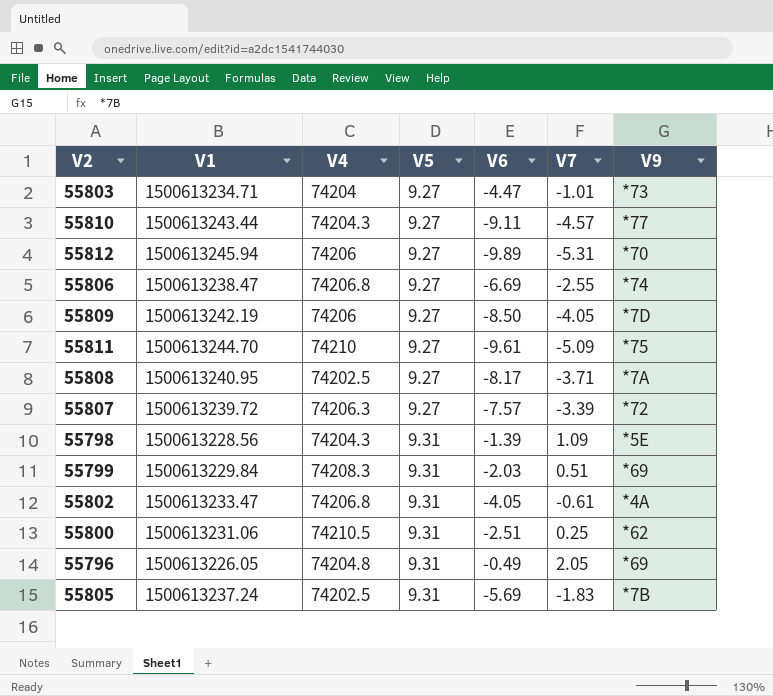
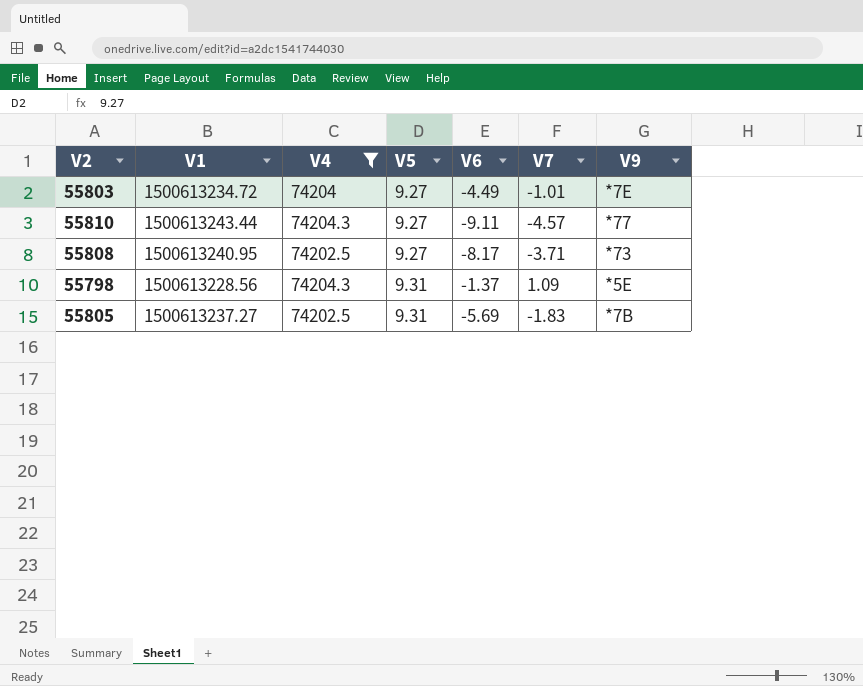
filter: none -> V4 <= 74204.3
55803 | V1: 1500613234.71 -> 1500613234.72
55803 | V6: -4.47 -> -4.49
55803 | V9: *73 -> *7E
55808 | V9: *7A -> *73
55798 | V6: -1.39 -> -1.37
55805 | V1: 1500613237.24 -> 1500613237.27

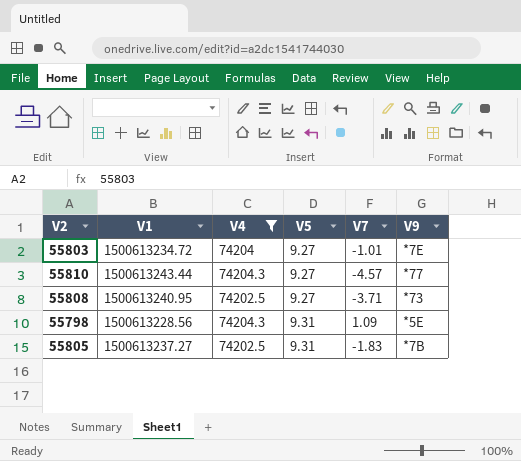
column V6 | position: 5 -> none

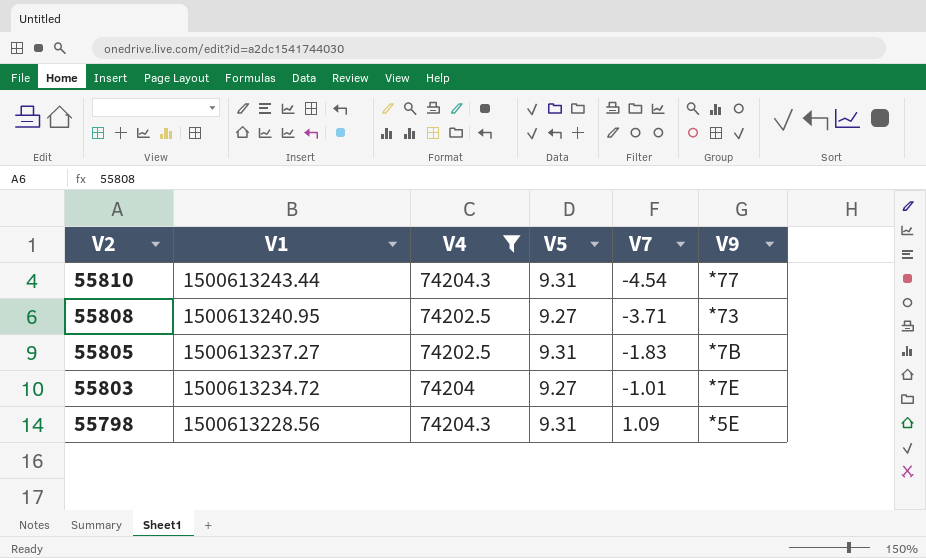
row order: V5 ascending -> V2 descending
55810 | V5: 9.27 -> 9.31
55810 | V7: -4.57 -> -4.54

